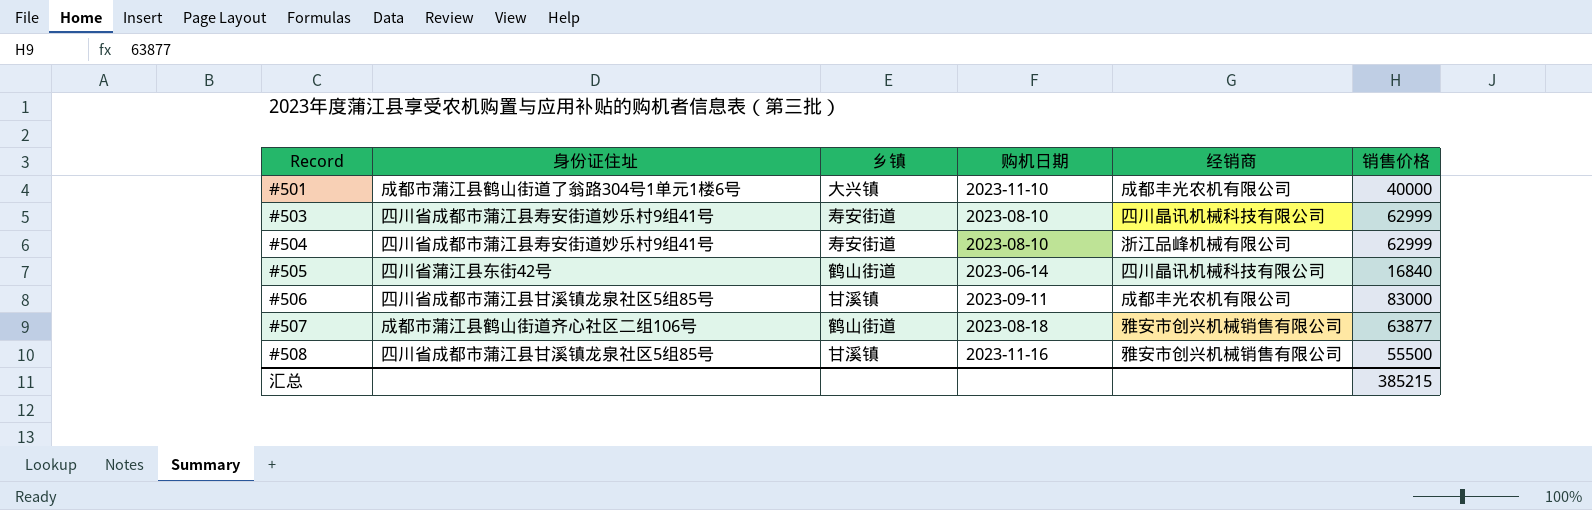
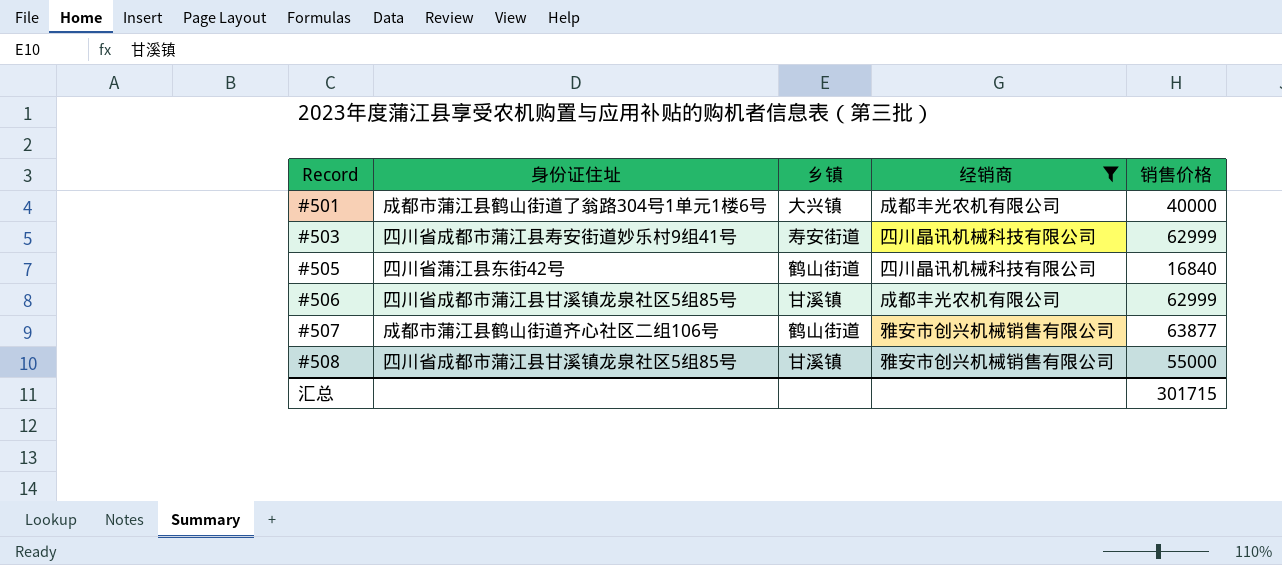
filter: none -> 经销商 != 浙江品峰机械有限公司
column 购机日期 | position: 4 -> none
#506 | 销售价格: 83000 -> 62999
#508 | 销售价格: 55500 -> 55000
汇总 | 销售价格: 385215 -> 301715

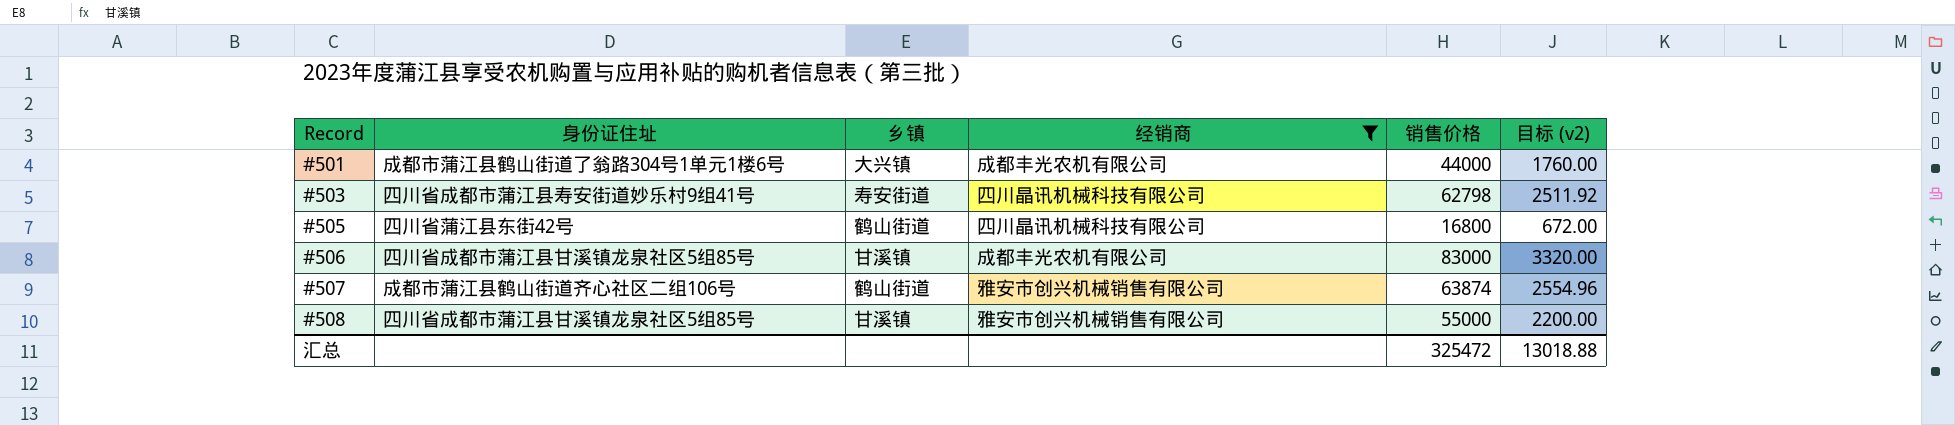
column 目标 (v2) | formula: none -> [销售价格] * 0.04
#501 | 销售价格: 40000 -> 44000
#503 | 销售价格: 62999 -> 62798
#505 | 销售价格: 16840 -> 16800
#506 | 销售价格: 62999 -> 83000
#507 | 销售价格: 63877 -> 63874
汇总 | 销售价格: 301715 -> 325472

